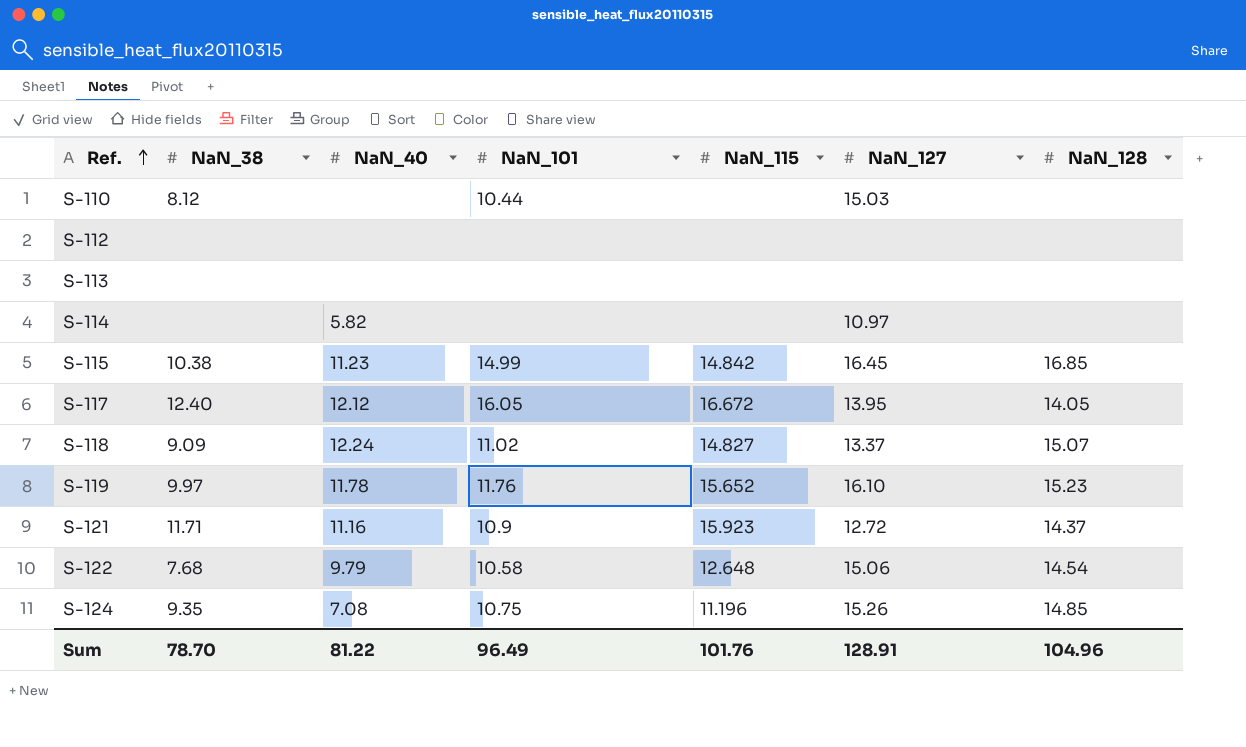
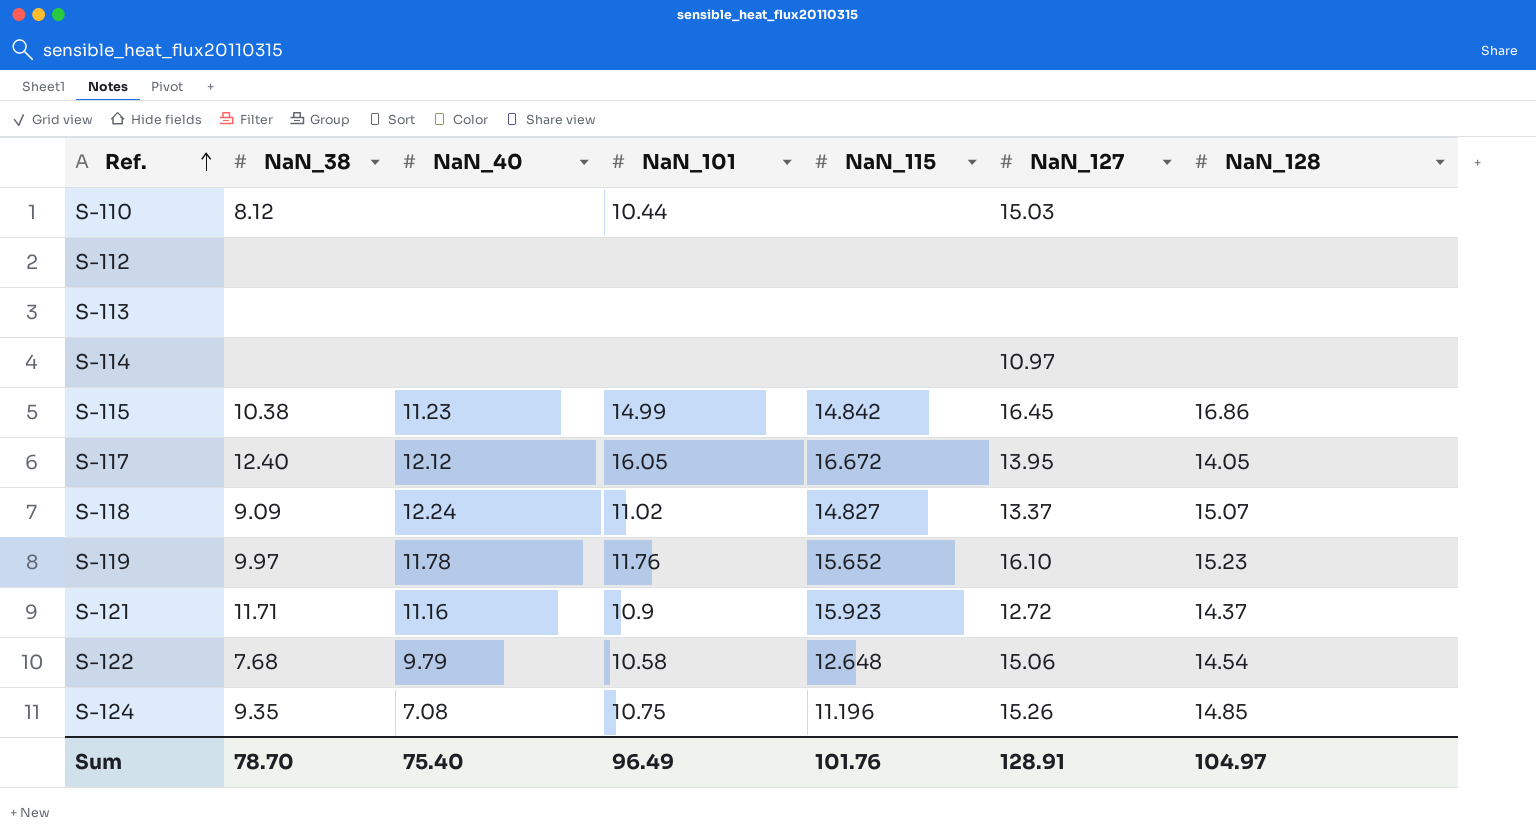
S-114 | NaN_40: 5.82 -> none
S-115 | NaN_128: 16.85 -> 16.86
Sum | NaN_40: 81.22 -> 75.40
Sum | NaN_128: 104.96 -> 104.97

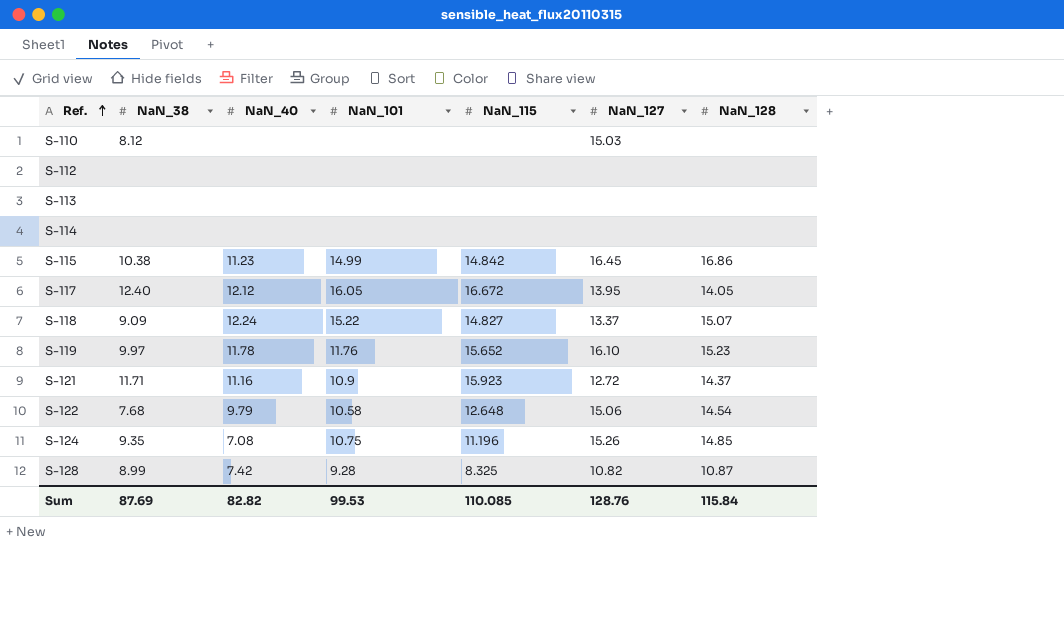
S-110 | NaN_101: 10.44 -> none
S-114 | NaN_127: 10.97 -> none
S-118 | NaN_101: 11.02 -> 15.22
row S-128: none -> 8.99 | 7.42 | 9.28 | 8.325 | 10.82 | 10.87
Sum | NaN_38: 78.70 -> 87.69
Sum | NaN_40: 75.40 -> 82.82
Sum | NaN_101: 96.49 -> 99.53
Sum | NaN_115: 101.76 -> 110.085
Sum | NaN_127: 128.91 -> 128.76
Sum | NaN_128: 104.97 -> 115.84

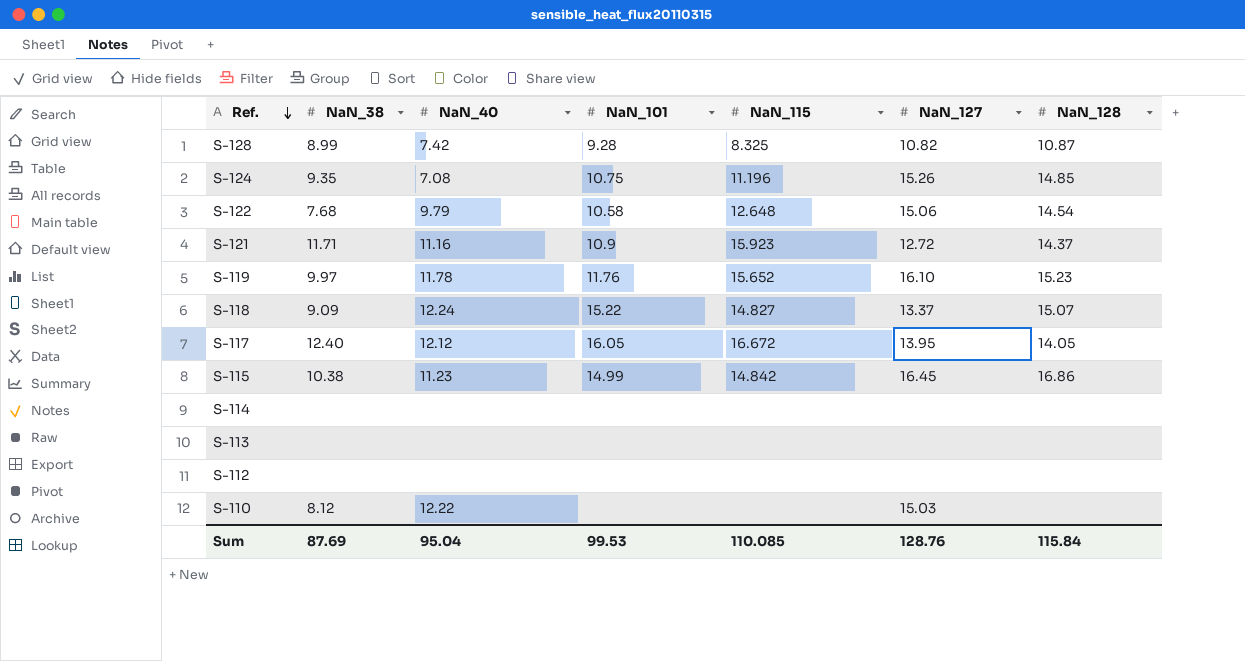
row order: Ref. ascending -> Ref. descending
S-110 | NaN_40: none -> 12.22
Sum | NaN_40: 82.82 -> 95.04

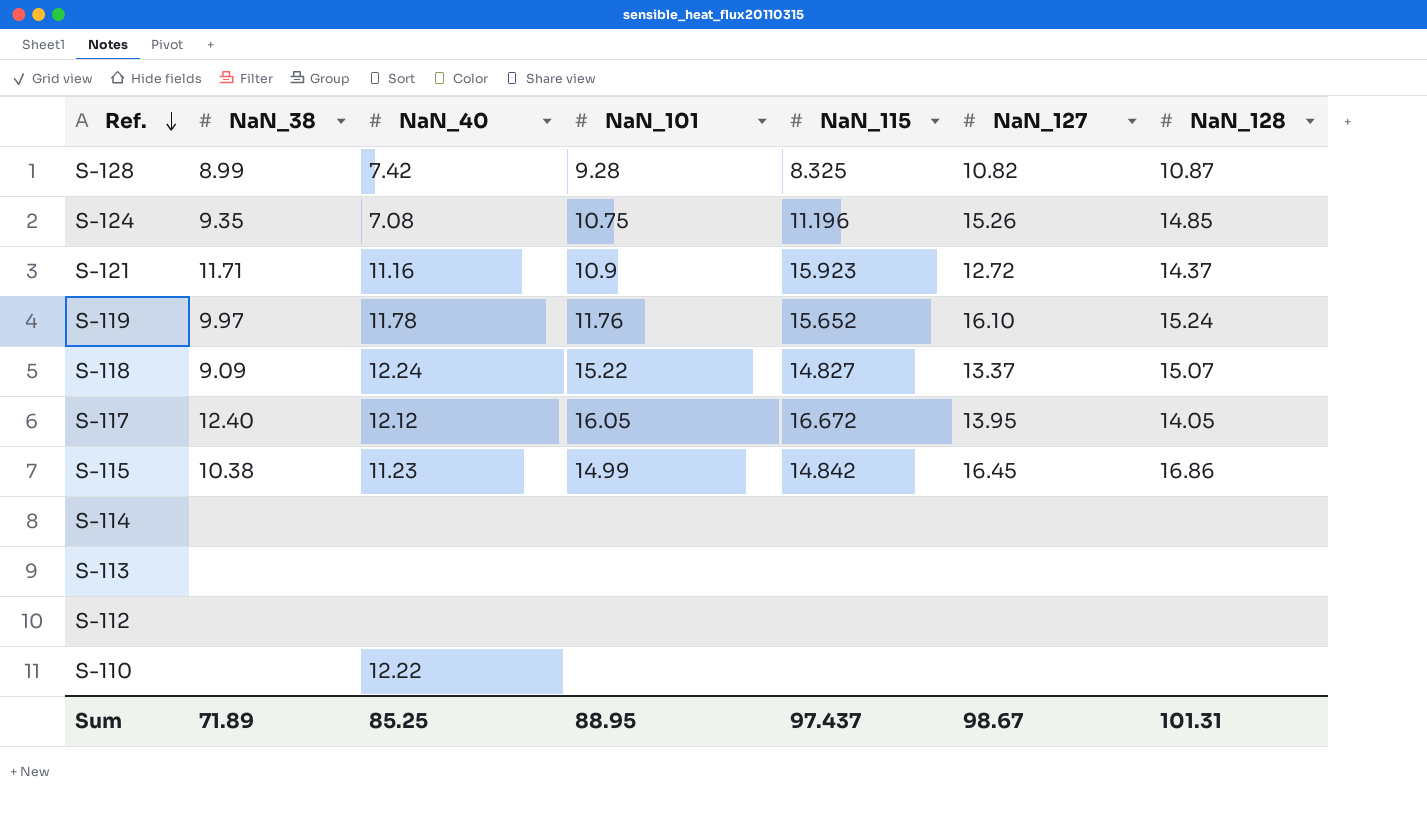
row S-122: 7.68 | 9.79 | 10.58 | 12.648 | 15.06 | 14.54 -> none
S-119 | NaN_128: 15.23 -> 15.24
S-110 | NaN_38: 8.12 -> none
S-110 | NaN_127: 15.03 -> none
Sum | NaN_38: 87.69 -> 71.89
Sum | NaN_40: 95.04 -> 85.25
Sum | NaN_101: 99.53 -> 88.95
Sum | NaN_115: 110.085 -> 97.437
Sum | NaN_127: 128.76 -> 98.67
Sum | NaN_128: 115.84 -> 101.31

